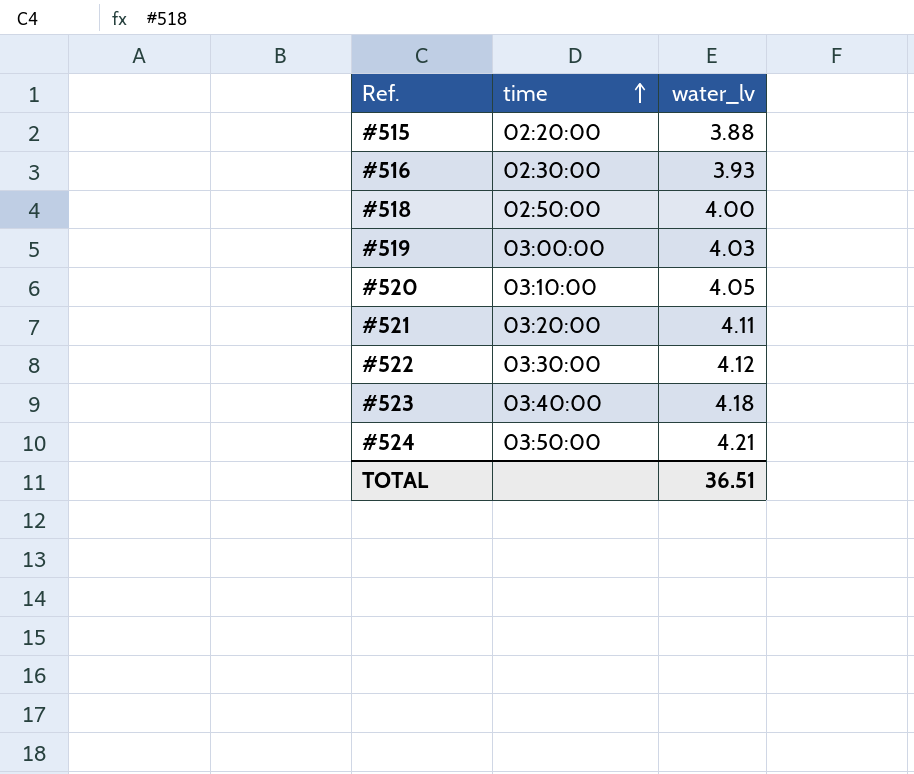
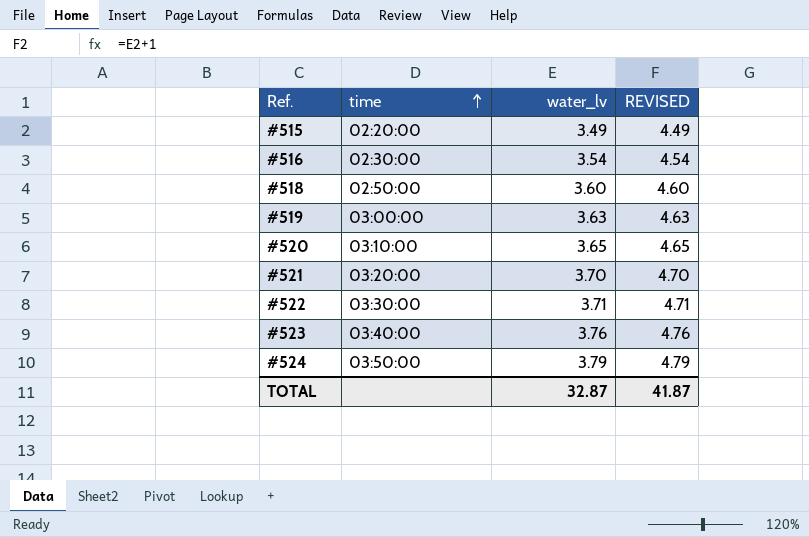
column REVISED | formula: none -> [water_lv] + 1
#515 | water_lv: 3.88 -> 3.49
#516 | water_lv: 3.93 -> 3.54
#518 | water_lv: 4.00 -> 3.60
#519 | water_lv: 4.03 -> 3.63
#520 | water_lv: 4.05 -> 3.65
#521 | water_lv: 4.11 -> 3.70
#522 | water_lv: 4.12 -> 3.71
#523 | water_lv: 4.18 -> 3.76
#524 | water_lv: 4.21 -> 3.79
TOTAL | water_lv: 36.51 -> 32.87

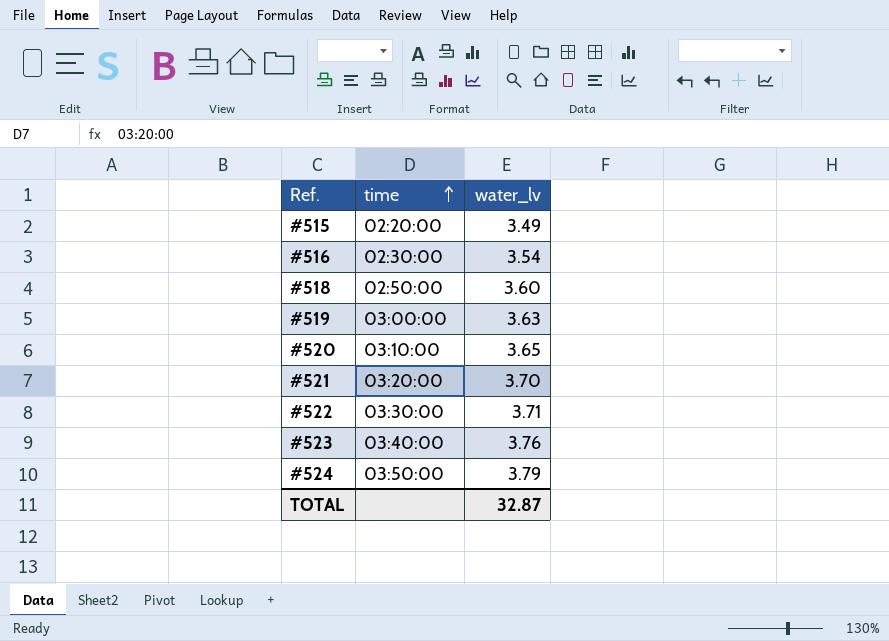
column REVISED | formula: [water_lv] + 1 -> none

